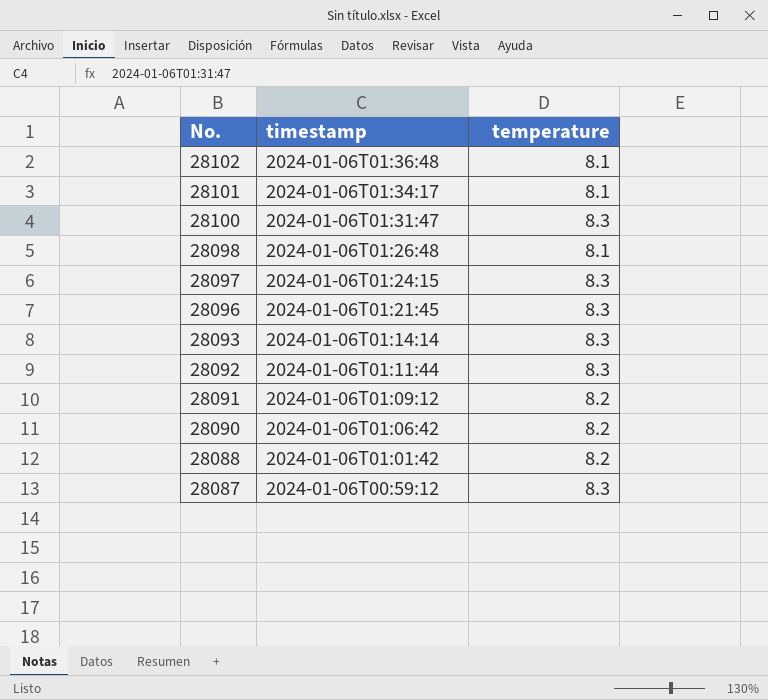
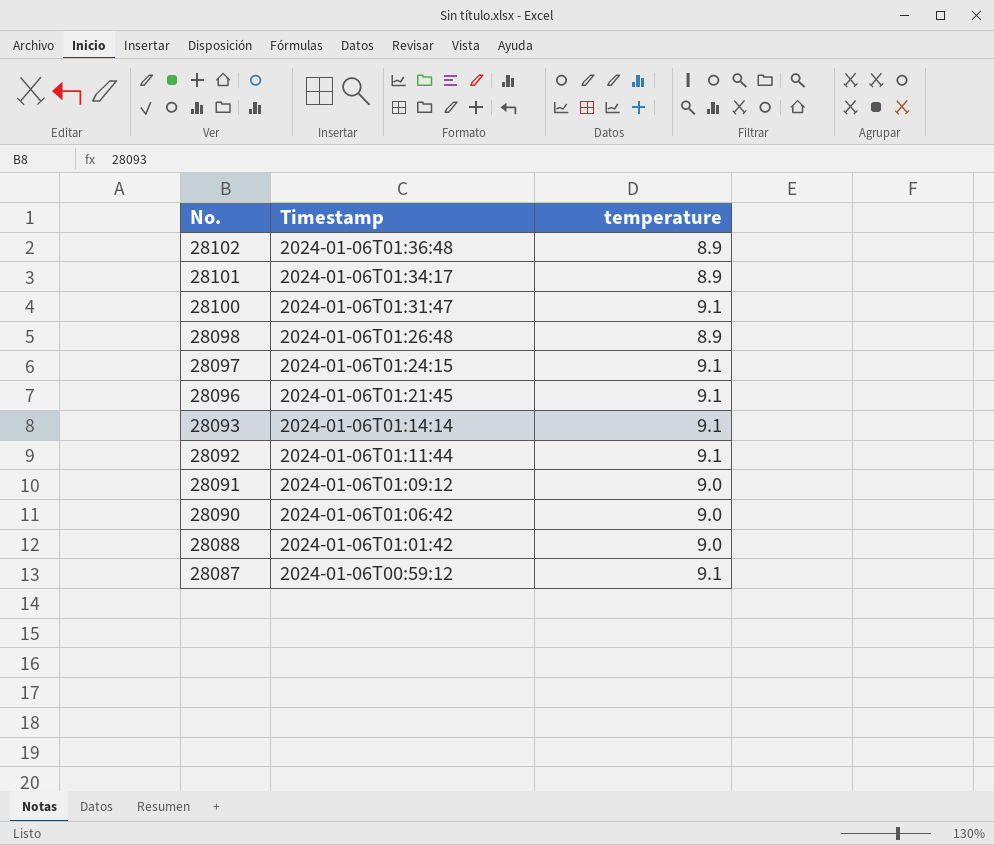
column name: timestamp -> Timestamp
28102 | temperature: 8.1 -> 8.9
28101 | temperature: 8.1 -> 8.9
28100 | temperature: 8.3 -> 9.1
28098 | temperature: 8.1 -> 8.9
28097 | temperature: 8.3 -> 9.1
28096 | temperature: 8.3 -> 9.1
28093 | temperature: 8.3 -> 9.1
28092 | temperature: 8.3 -> 9.1
28091 | temperature: 8.2 -> 9.0
28090 | temperature: 8.2 -> 9.0
28088 | temperature: 8.2 -> 9.0
28087 | temperature: 8.3 -> 9.1

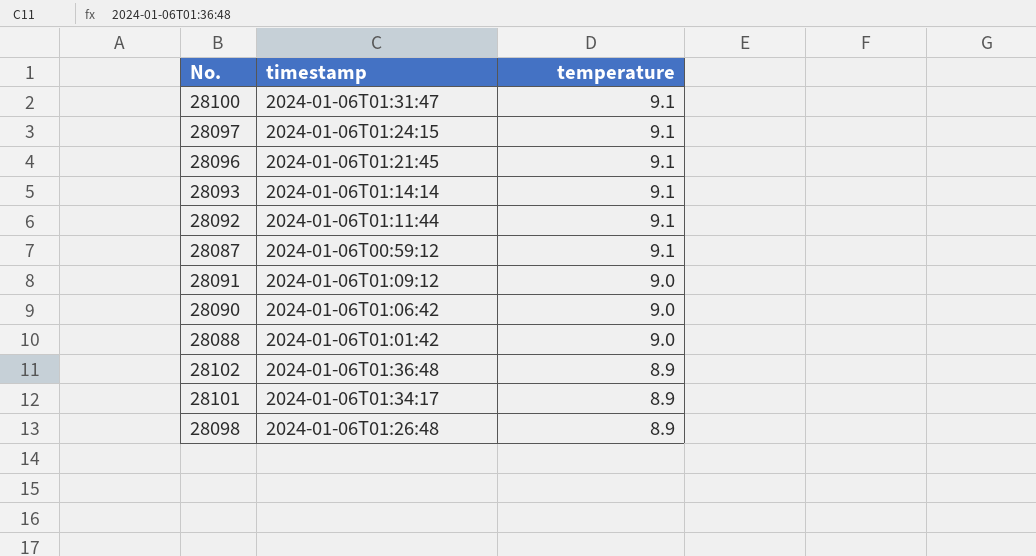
row order: No. descending -> temperature descending
column name: Timestamp -> timestamp

